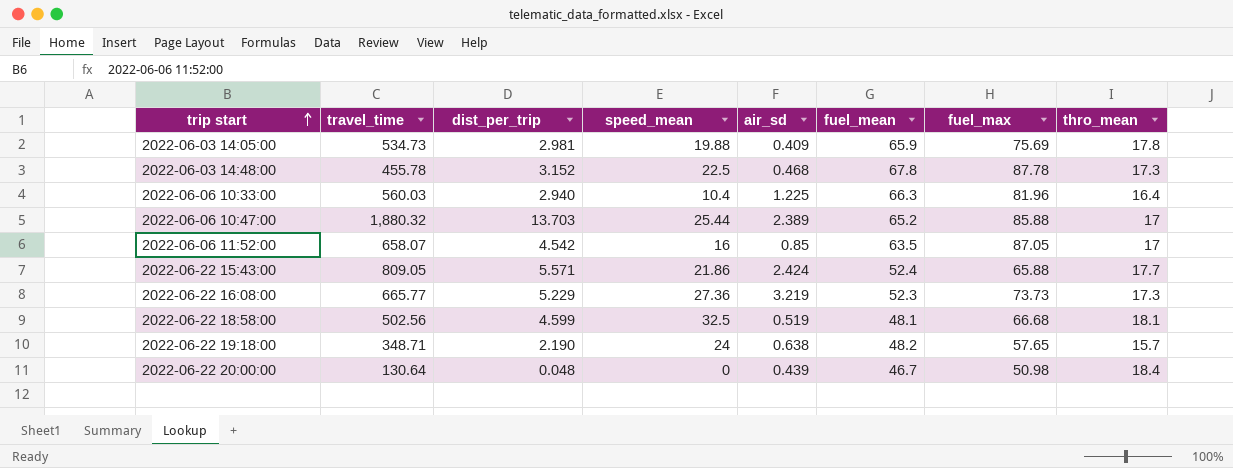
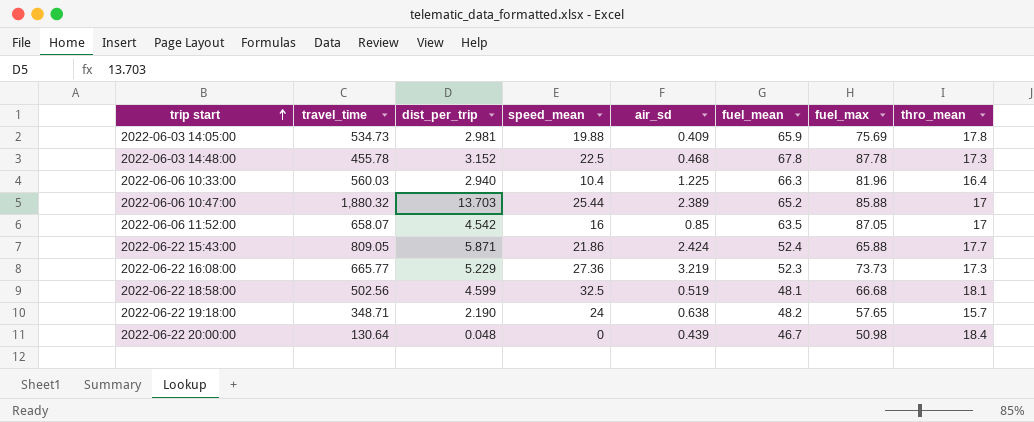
2022-06-22 15:43:00 | dist_per_trip: 5.571 -> 5.871

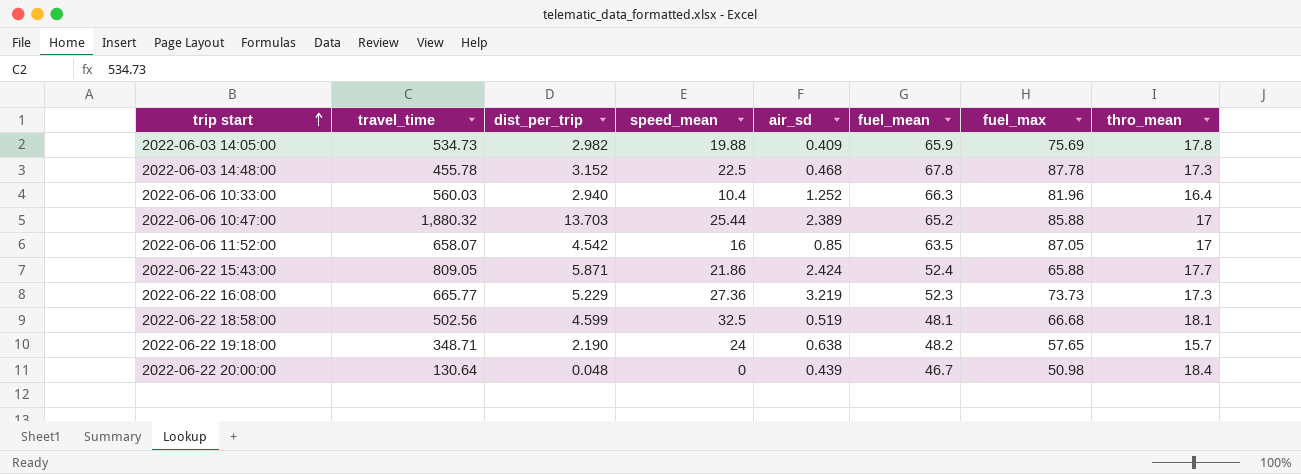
2022-06-03 14:05:00 | dist_per_trip: 2.981 -> 2.982
2022-06-06 10:33:00 | air_sd: 1.225 -> 1.252

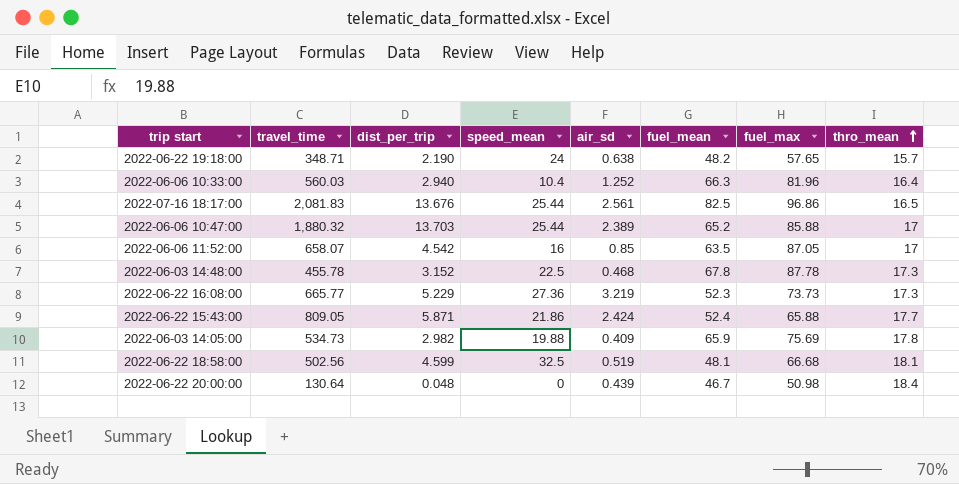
row order: trip start ascending -> thro_mean ascending
row 2022-07-16 18:17:00: none -> 2,081.83 | 13.676 | 25.44 | 2.561 | 82.5 | 96.86 | 16.5

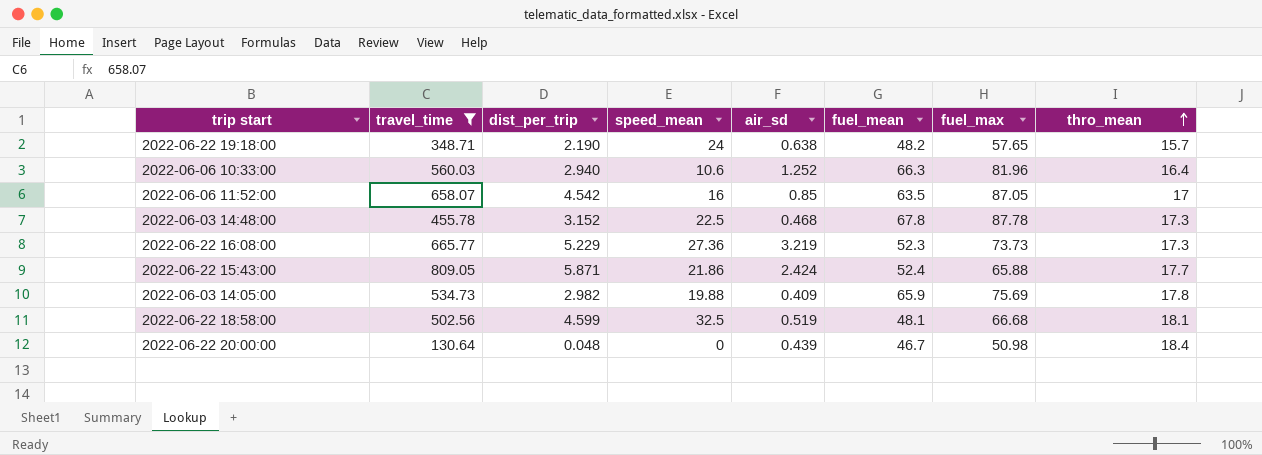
filter: none -> travel_time <= 809.05
2022-06-06 10:33:00 | speed_mean: 10.4 -> 10.6

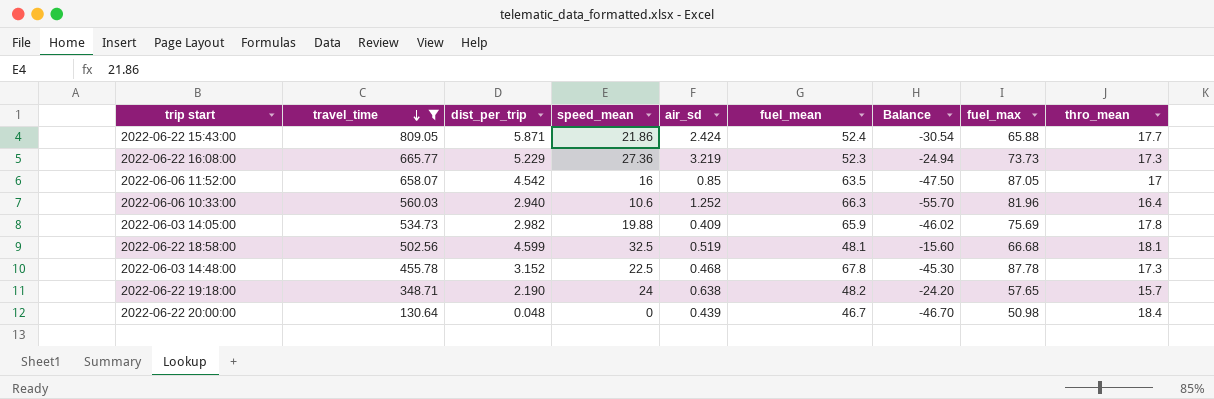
row order: thro_mean ascending -> travel_time descending
column Balance | formula: none -> [speed_mean] - [fuel_mean]

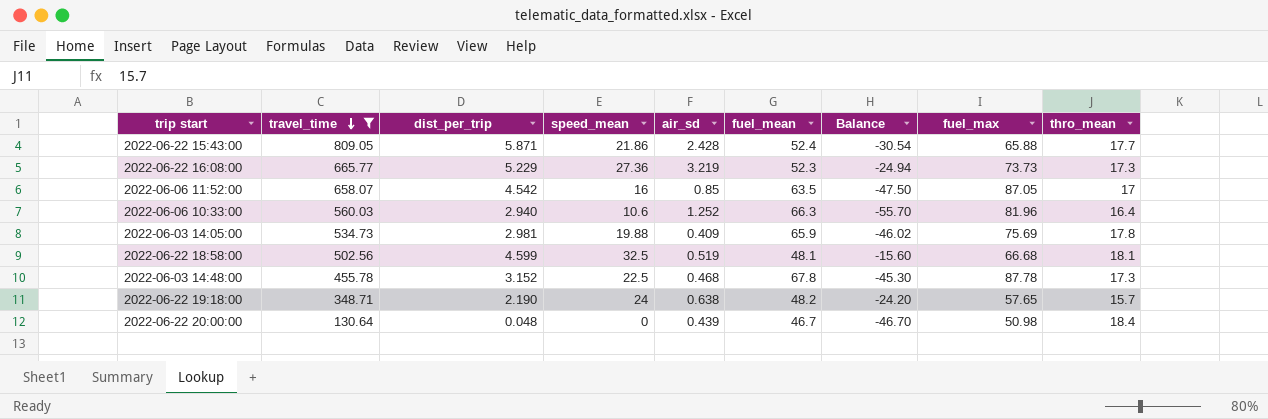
2022-06-22 15:43:00 | air_sd: 2.424 -> 2.428
2022-06-03 14:05:00 | dist_per_trip: 2.982 -> 2.981

